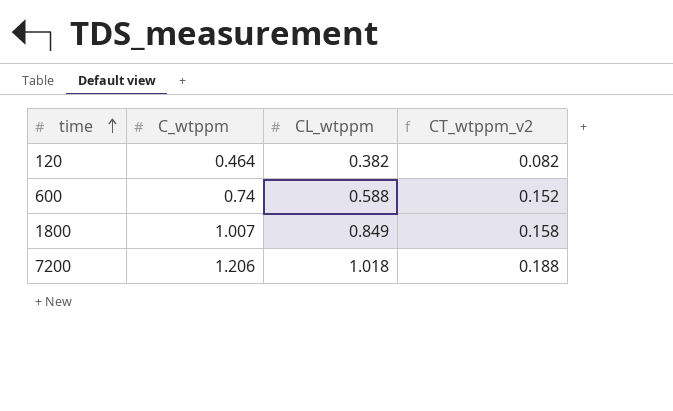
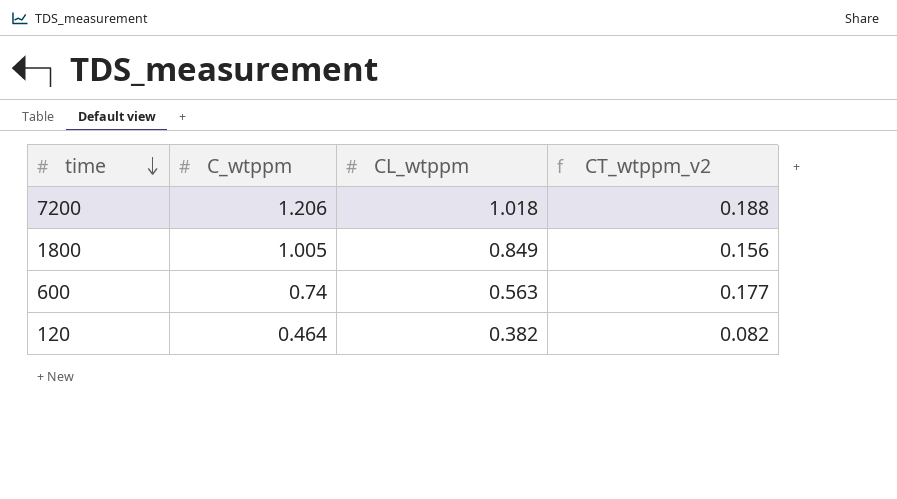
row order: time ascending -> time descending
1800 | C_wtppm: 1.007 -> 1.005
1800 | CT_wtppm_v2: 0.158 -> 0.156
600 | CL_wtppm: 0.588 -> 0.563
600 | CT_wtppm_v2: 0.152 -> 0.177

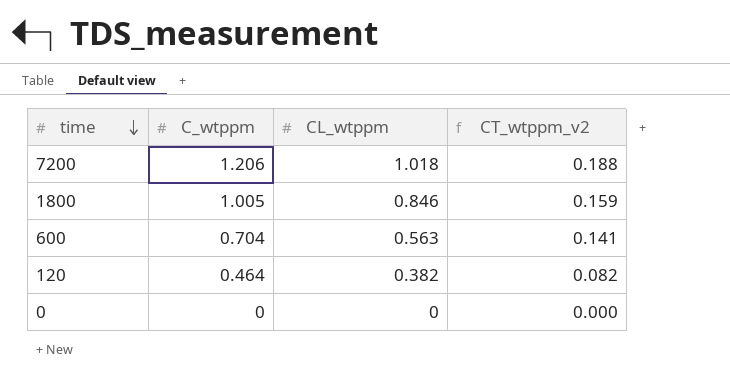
1800 | CL_wtppm: 0.849 -> 0.846
1800 | CT_wtppm_v2: 0.156 -> 0.159
600 | C_wtppm: 0.74 -> 0.704
600 | CT_wtppm_v2: 0.177 -> 0.141
row 0: none -> 0 | 0 | 0.000

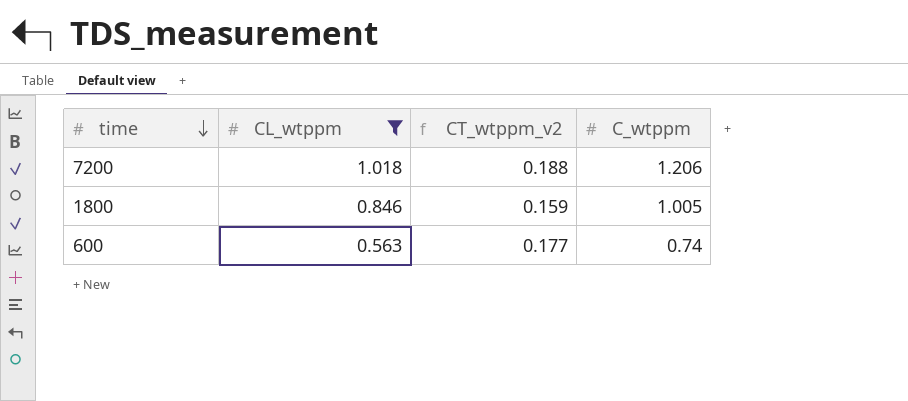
filter: none -> CL_wtppm >= 0.563
column C_wtppm | position: 2 -> 4
600 | CT_wtppm_v2: 0.141 -> 0.177
600 | C_wtppm: 0.704 -> 0.74

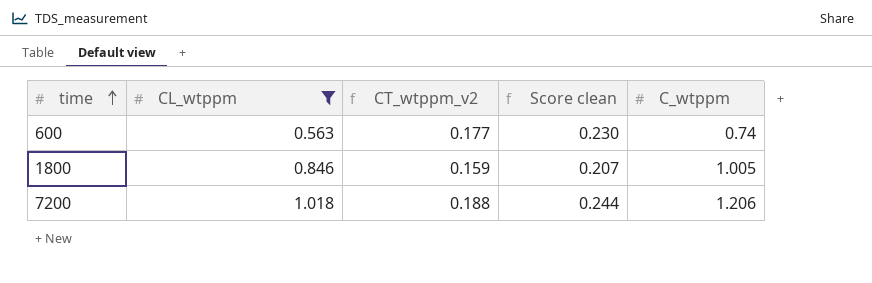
row order: time descending -> time ascending
column Score clean | formula: none -> [CT_wtppm_v2] * 1.3

